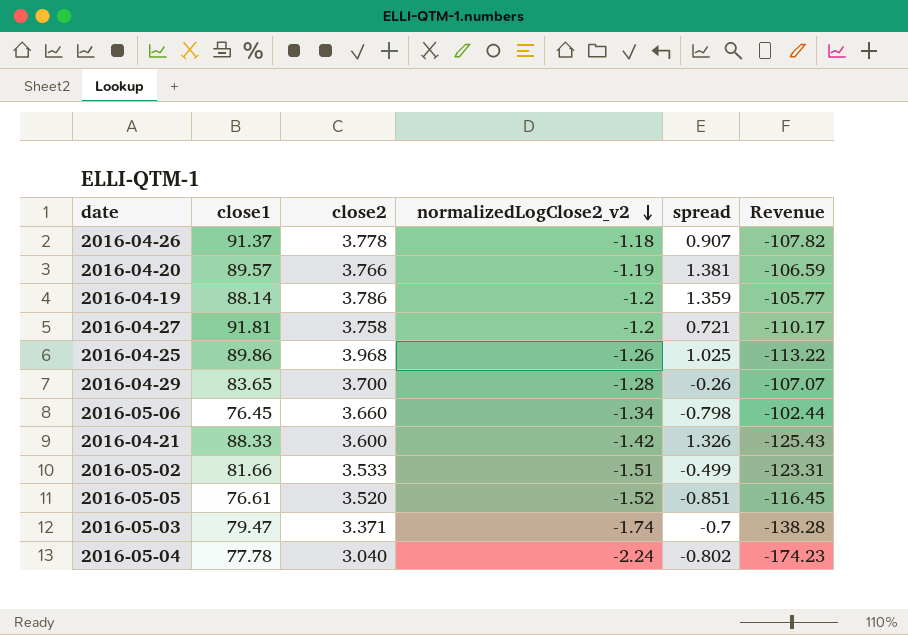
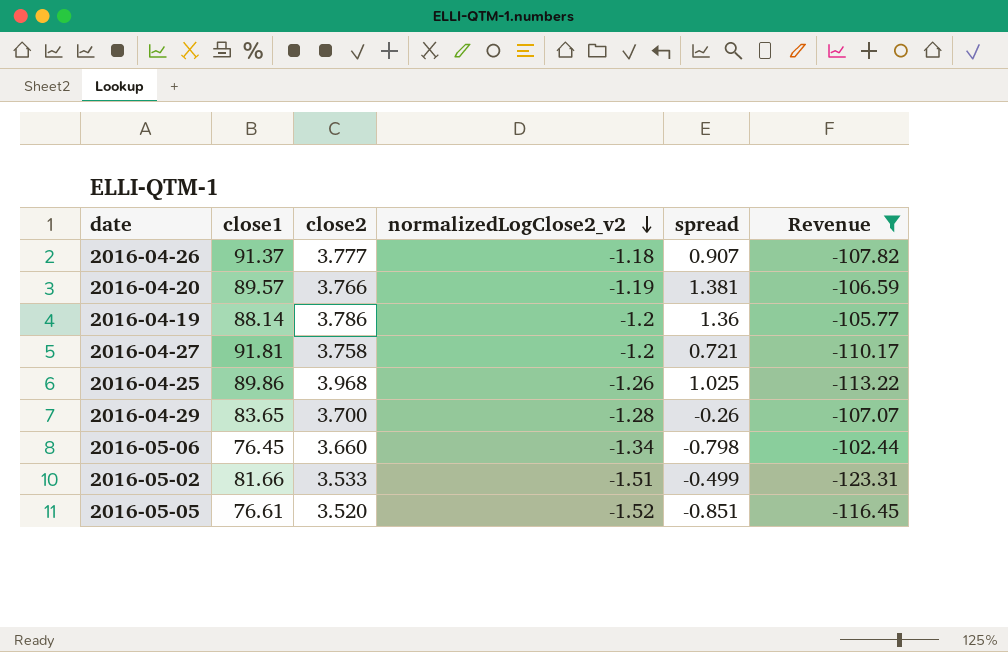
filter: none -> Revenue >= -123.31
2016-04-26 | close2: 3.778 -> 3.777
2016-04-19 | spread: 1.359 -> 1.36

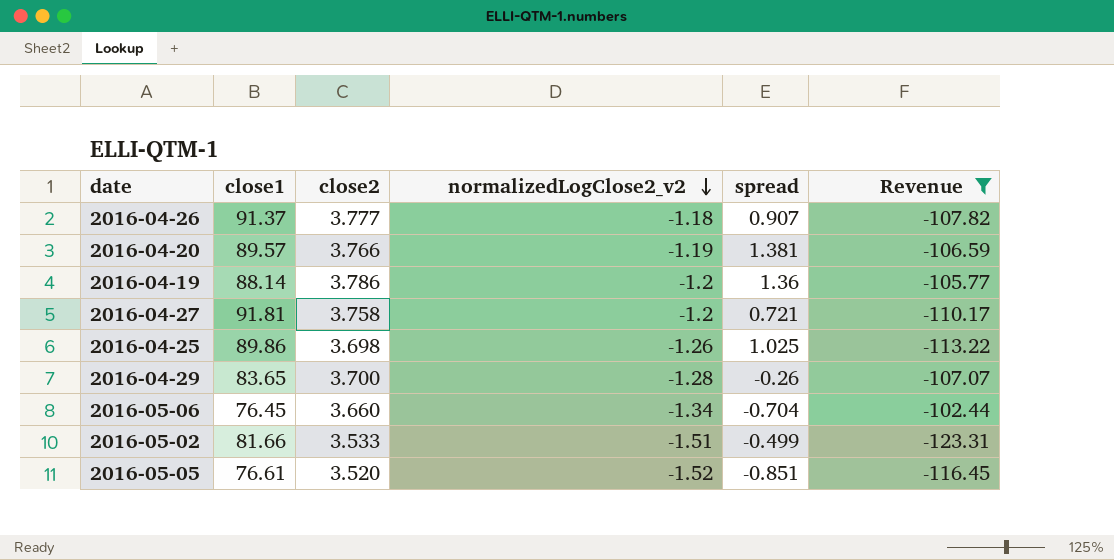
2016-04-25 | close2: 3.968 -> 3.698
2016-05-06 | spread: -0.798 -> -0.704

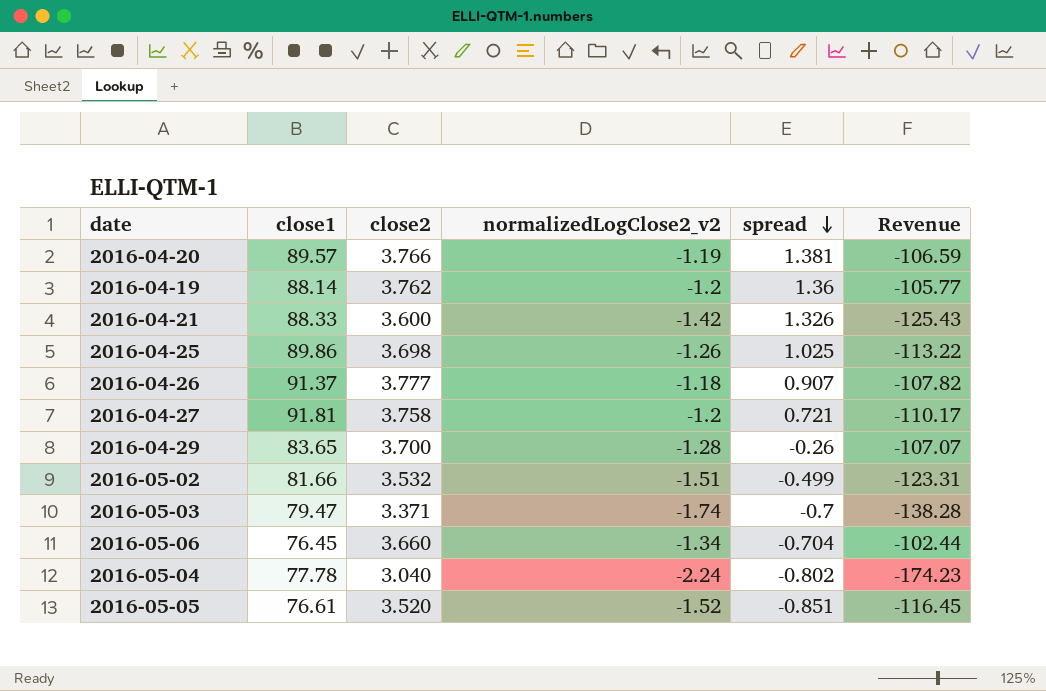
filter: Revenue >= -123.31 -> none
row order: normalizedLogClose2_v2 descending -> spread descending
2016-04-19 | close2: 3.786 -> 3.762
2016-05-02 | close2: 3.533 -> 3.532

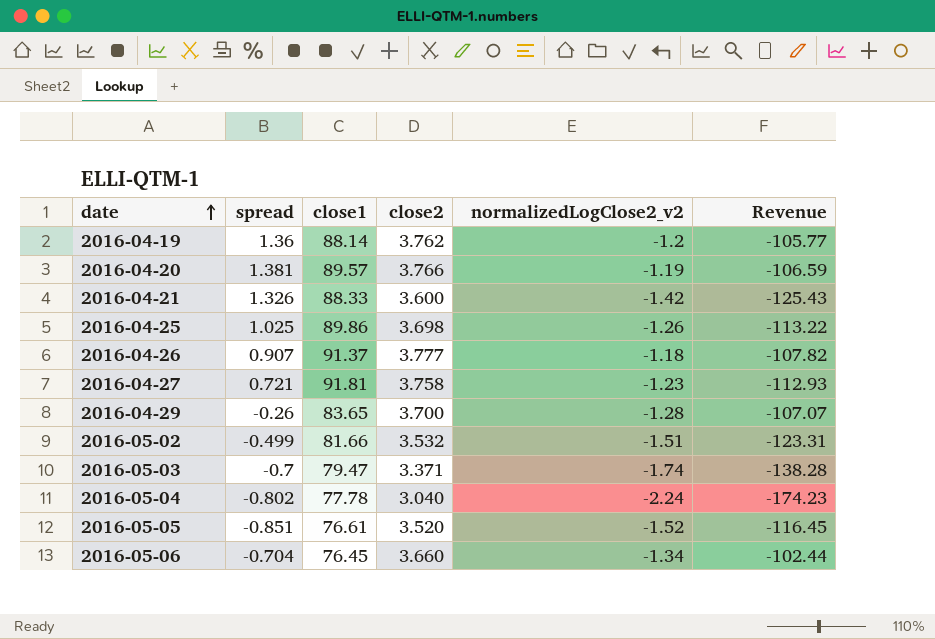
row order: spread descending -> date ascending
column spread | position: 5 -> 2
2016-04-27 | normalizedLogClose2_v2: -1.2 -> -1.23
2016-04-27 | Revenue: -110.17 -> -112.93

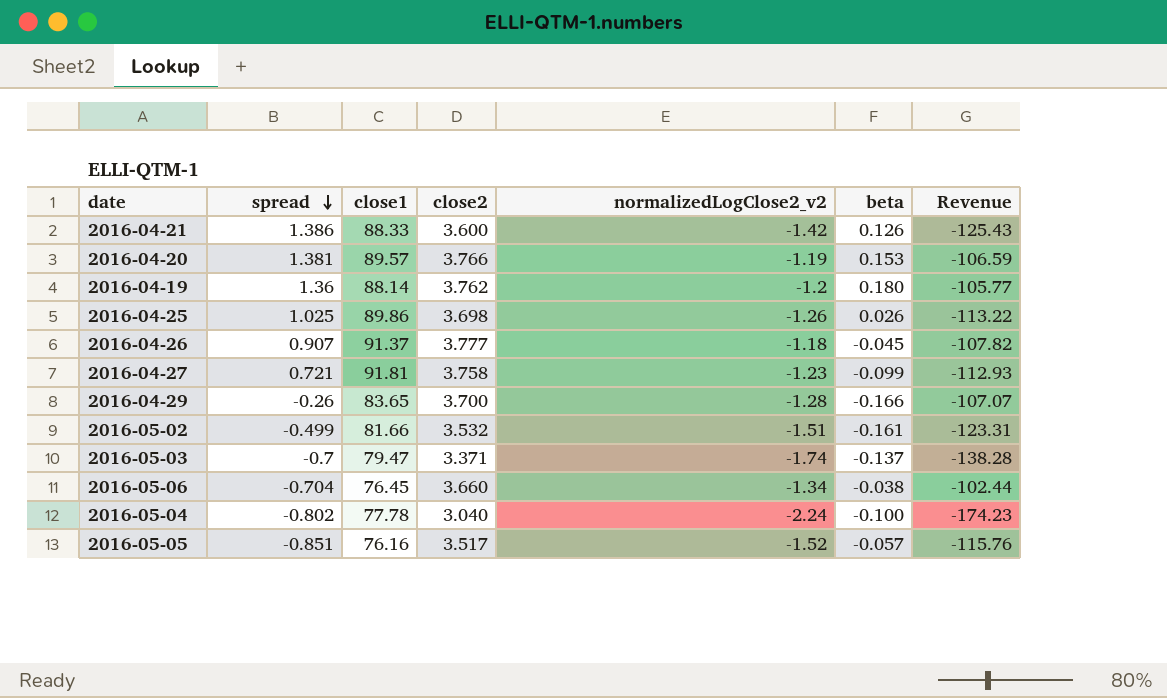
row order: date ascending -> spread descending
column beta | position: none -> 6
2016-04-21 | spread: 1.326 -> 1.386
2016-05-05 | close1: 76.61 -> 76.16
2016-05-05 | close2: 3.520 -> 3.517
2016-05-05 | Revenue: -116.45 -> -115.76

